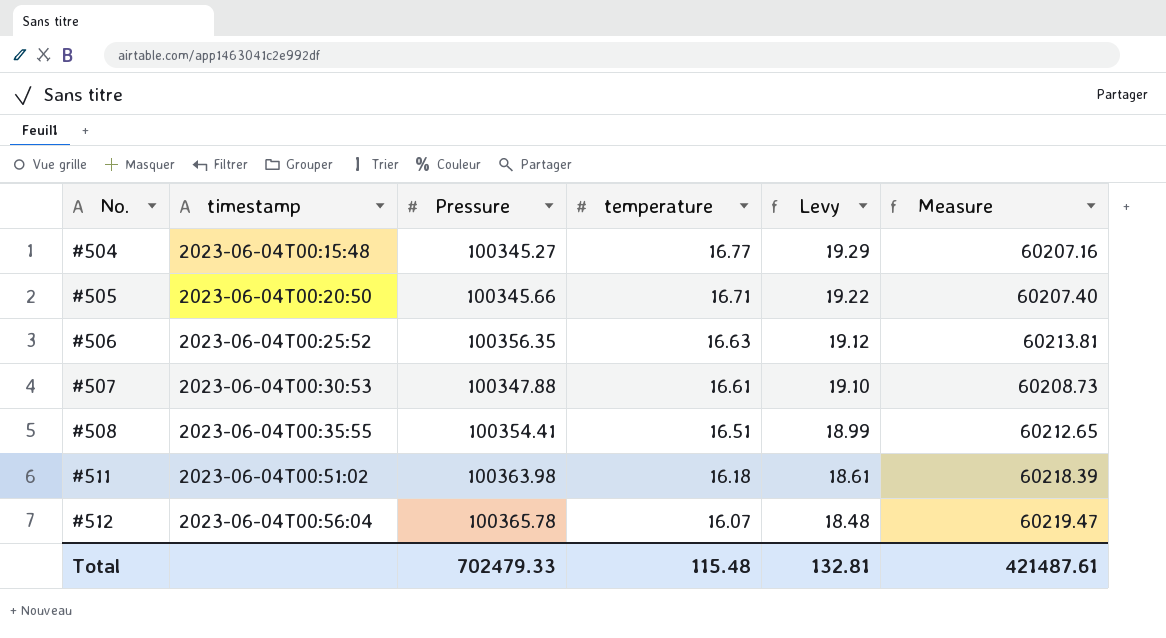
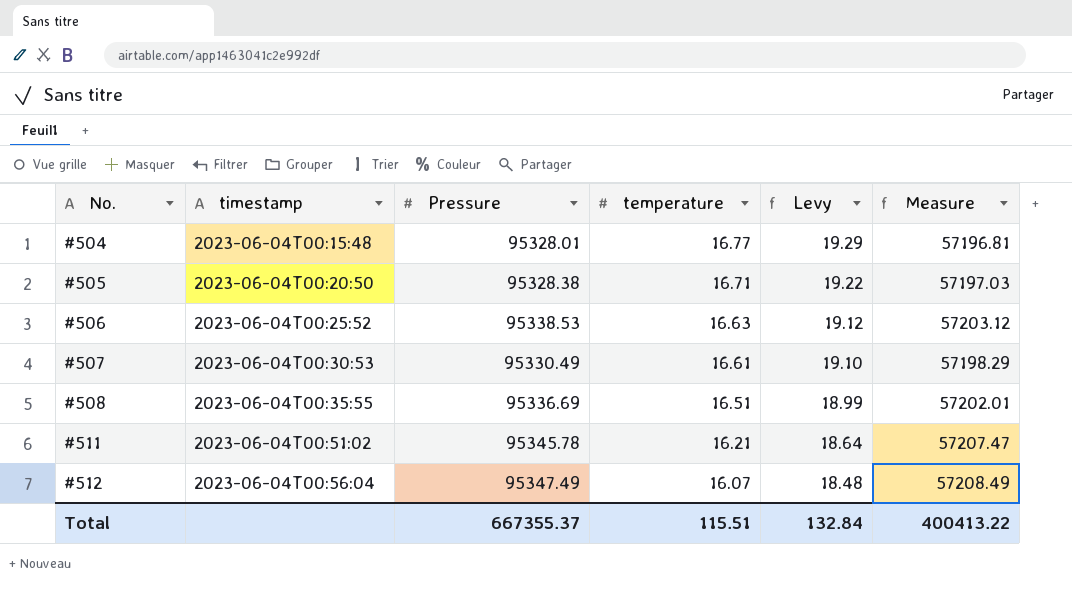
#504 | Pressure: 100345.27 -> 95328.01
#504 | Measure: 60207.16 -> 57196.81
#505 | Pressure: 100345.66 -> 95328.38
#505 | Measure: 60207.40 -> 57197.03
#506 | Pressure: 100356.35 -> 95338.53
#506 | Measure: 60213.81 -> 57203.12
#507 | Pressure: 100347.88 -> 95330.49
#507 | Measure: 60208.73 -> 57198.29
#508 | Pressure: 100354.41 -> 95336.69
#508 | Measure: 60212.65 -> 57202.01
#511 | Pressure: 100363.98 -> 95345.78
#511 | temperature: 16.18 -> 16.21
#511 | Levy: 18.61 -> 18.64
#511 | Measure: 60218.39 -> 57207.47
#512 | Pressure: 100365.78 -> 95347.49
#512 | Measure: 60219.47 -> 57208.49
Total | Pressure: 702479.33 -> 667355.37
Total | temperature: 115.48 -> 115.51
Total | Levy: 132.81 -> 132.84
Total | Measure: 421487.61 -> 400413.22

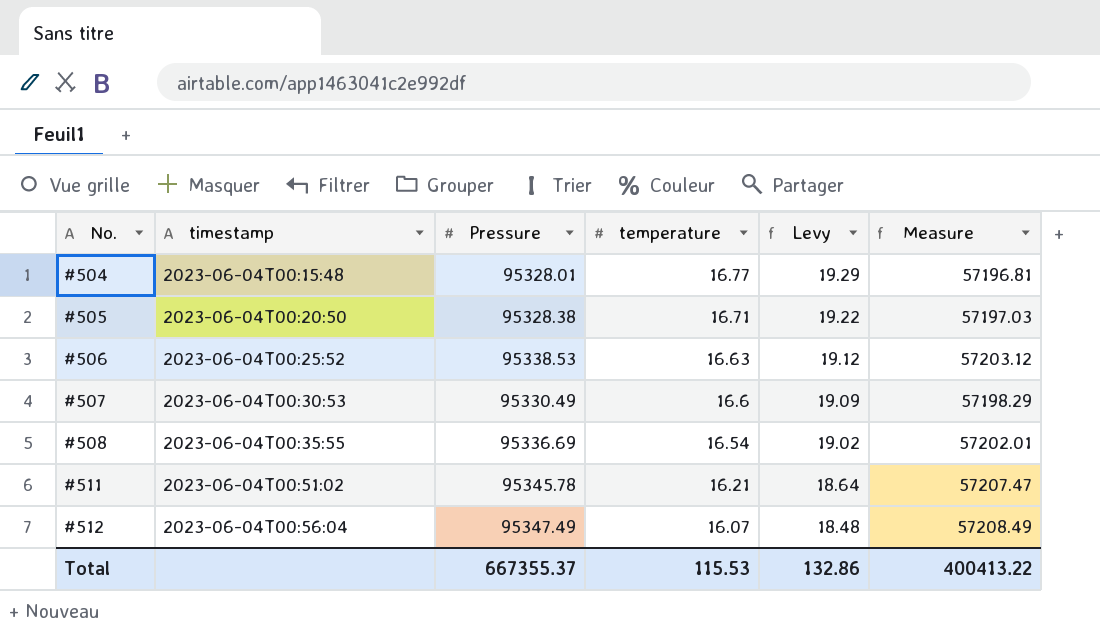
#507 | temperature: 16.61 -> 16.6
#507 | Levy: 19.10 -> 19.09
#508 | temperature: 16.51 -> 16.54
#508 | Levy: 18.99 -> 19.02
Total | temperature: 115.51 -> 115.53
Total | Levy: 132.84 -> 132.86

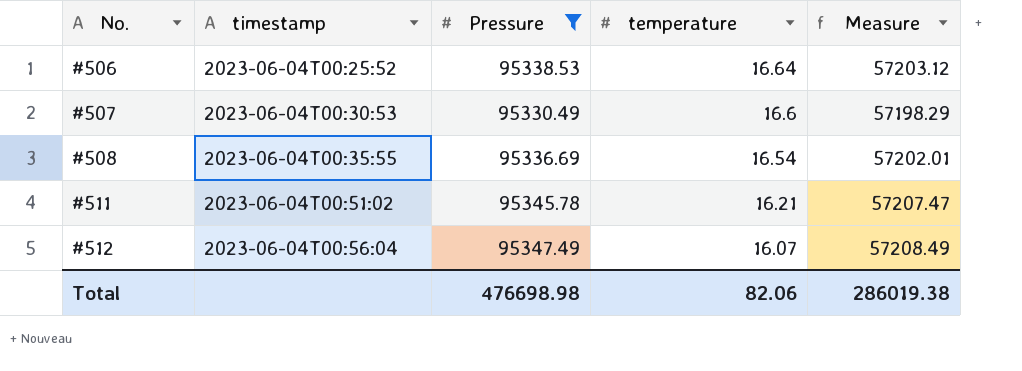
filter: none -> Pressure >= 95330.49
column Levy | formula: [temperature] * 1.15 -> none
#506 | temperature: 16.63 -> 16.64
Total | Pressure: 667355.37 -> 476698.98
Total | temperature: 115.53 -> 82.06
Total | Measure: 400413.22 -> 286019.38

